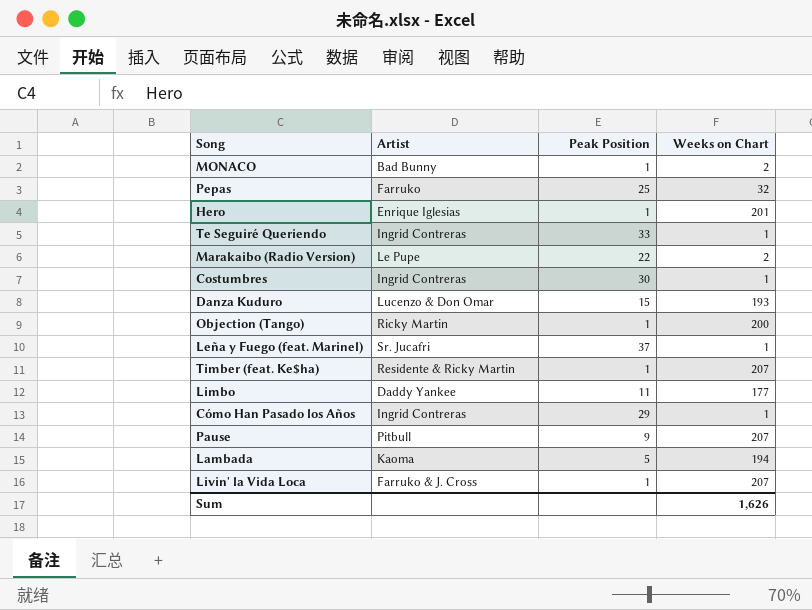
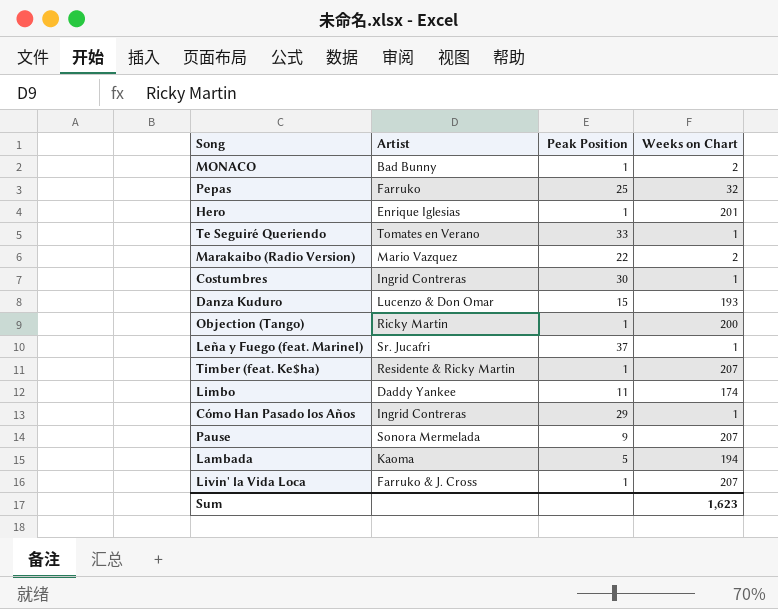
Te Seguiré Queriendo | Artist: Ingrid Contreras -> Tomates en Verano
Marakaibo (Radio Version) | Artist: Le Pupe -> Mario Vazquez
Limbo | Weeks on Chart: 177 -> 174
Pause | Artist: Pitbull -> Sonora Mermelada
Sum | Weeks on Chart: 1,626 -> 1,623

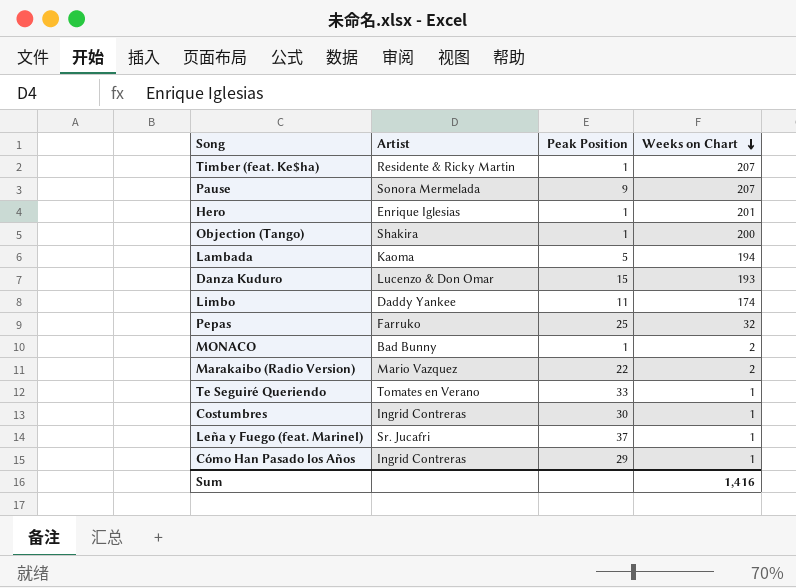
row order: none -> Weeks on Chart descending
row Livin' la Vida Loca: Farruko & J. Cross | 1 | 207 -> none
Objection (Tango) | Artist: Ricky Martin -> Shakira
Sum | Weeks on Chart: 1,623 -> 1,416

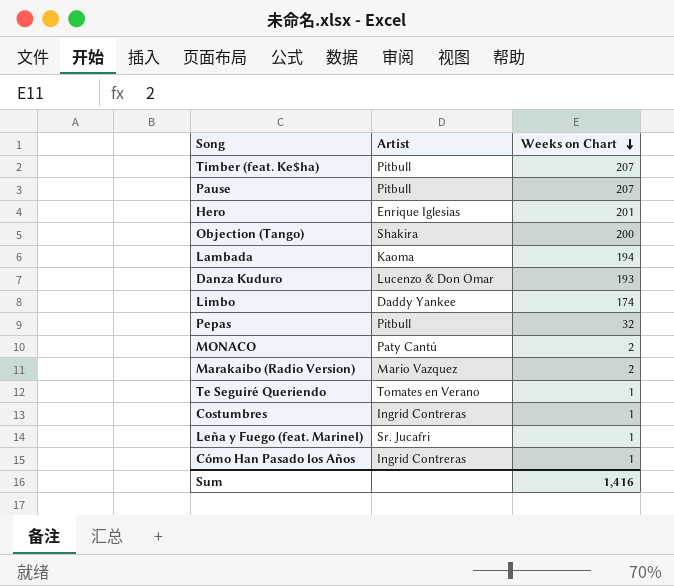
column Peak Position | position: 3 -> none
Timber (feat. Ke$ha) | Artist: Residente & Ricky Martin -> Pitbull
Pause | Artist: Sonora Mermelada -> Pitbull
Pepas | Artist: Farruko -> Pitbull
MONACO | Artist: Bad Bunny -> Paty Cantú

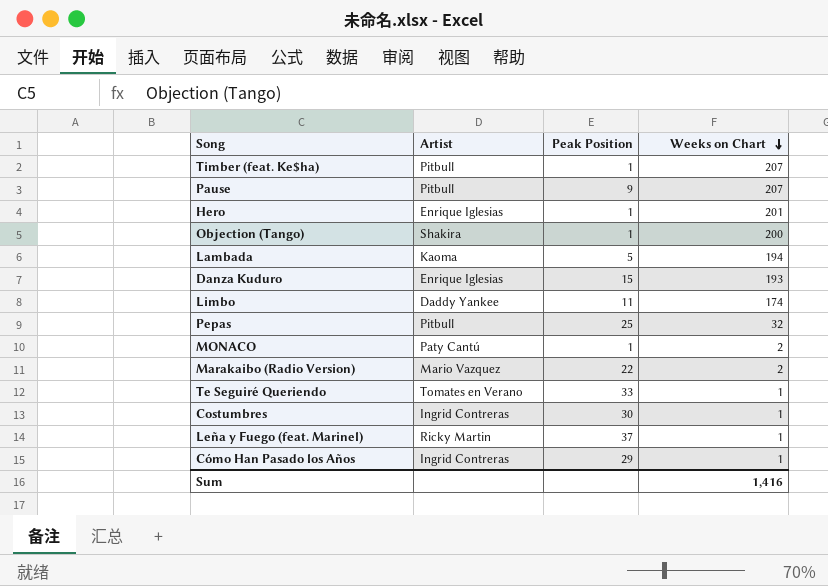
column Peak Position | position: none -> 3
Danza Kuduro | Artist: Lucenzo & Don Omar -> Enrique Iglesias
Leña y Fuego (feat. Marinel) | Artist: Sr. Jucafri -> Ricky Martin

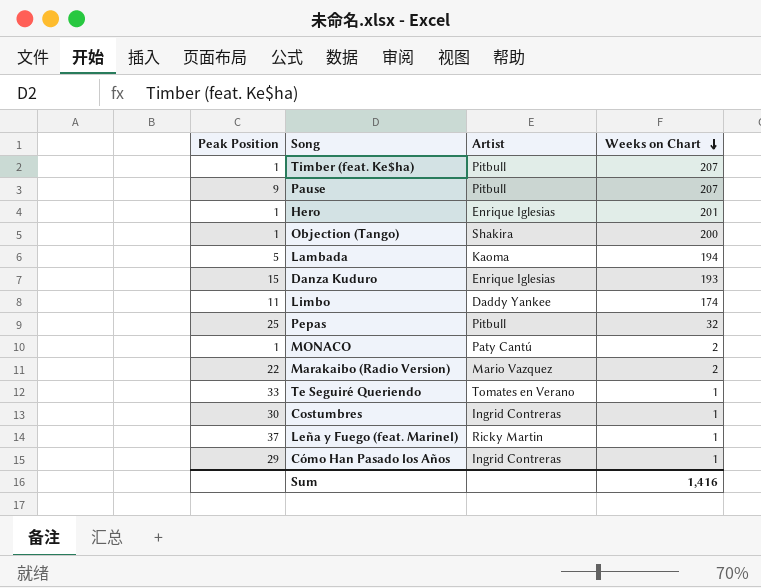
column Peak Position | position: 3 -> 1

